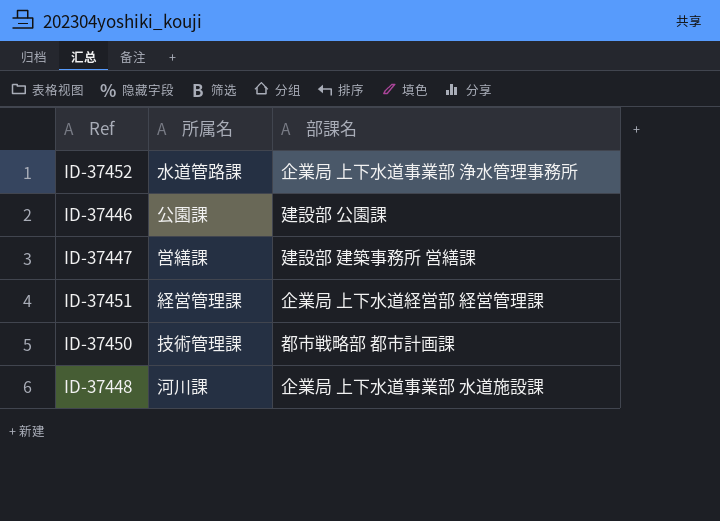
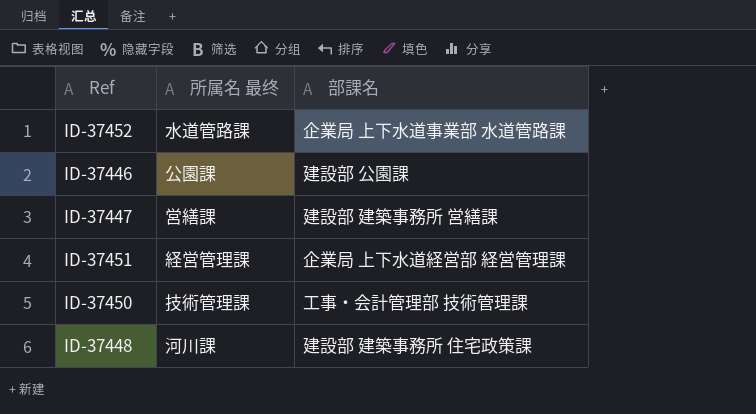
column name: 所属名 -> 所属名 最终
ID-37452 | 部課名: 企業局 上下水道事業部 浄水管理事務所 -> 企業局 上下水道事業部 水道管路課
ID-37450 | 部課名: 都市戦略部 都市計画課 -> 工事・会計管理部 技術管理課
ID-37448 | 部課名: 企業局 上下水道事業部 水道施設課 -> 建設部 建築事務所 住宅政策課

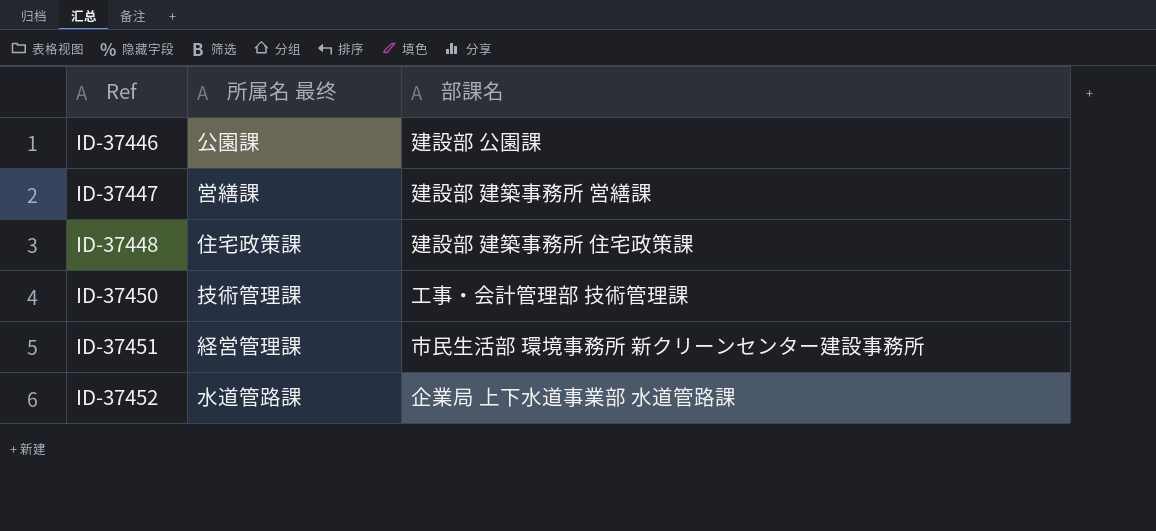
row order: none -> Ref ascending
ID-37448 | 所属名 最终: 河川課 -> 住宅政策課
ID-37451 | 部課名: 企業局 上下水道経営部 経営管理課 -> 市民生活部 環境事務所 新クリーンセンター建設事務所

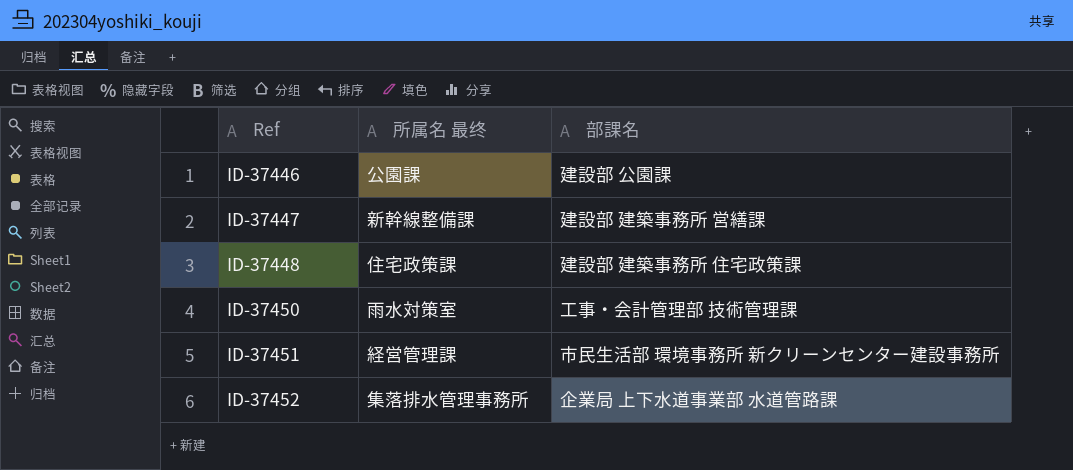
ID-37447 | 所属名 最终: 営繕課 -> 新幹線整備課
ID-37450 | 所属名 最终: 技術管理課 -> 雨水対策室
ID-37452 | 所属名 最终: 水道管路課 -> 集落排水管理事務所

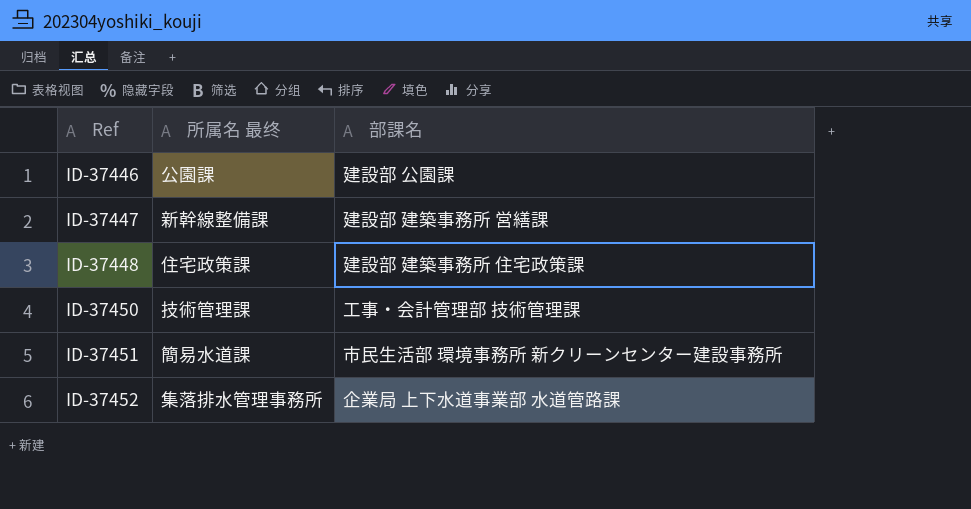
ID-37450 | 所属名 最终: 雨水対策室 -> 技術管理課
ID-37451 | 所属名 最终: 経営管理課 -> 簡易水道課

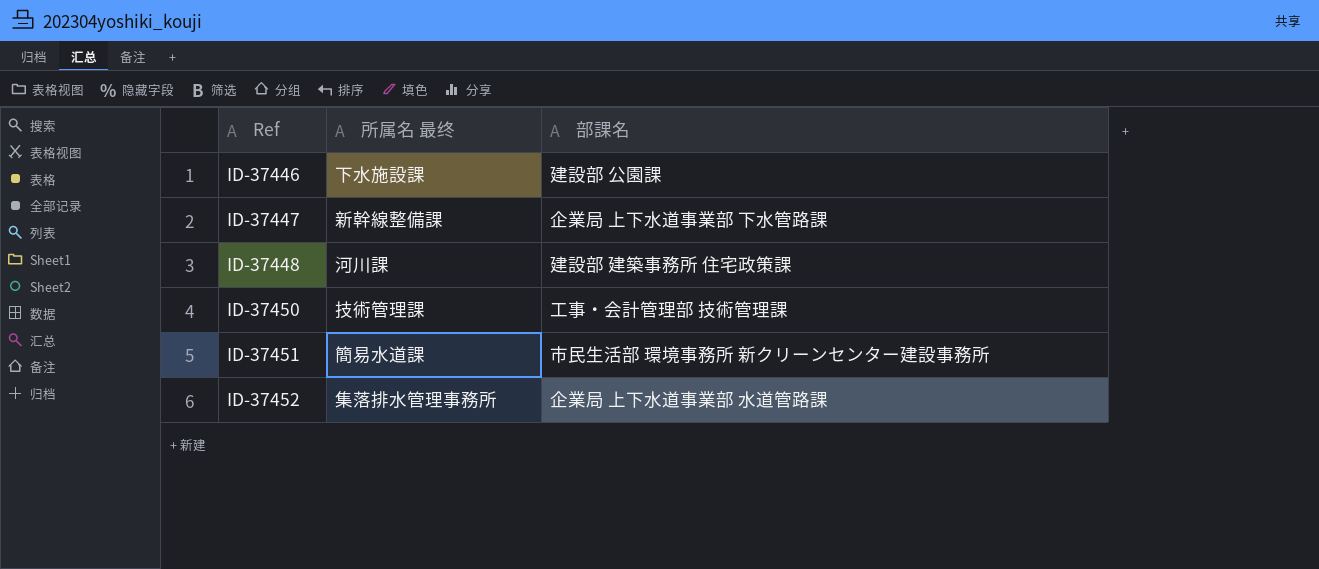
ID-37446 | 所属名 最终: 公園課 -> 下水施設課
ID-37447 | 部課名: 建設部 建築事務所 営繕課 -> 企業局 上下水道事業部 下水管路課
ID-37448 | 所属名 最终: 住宅政策課 -> 河川課

